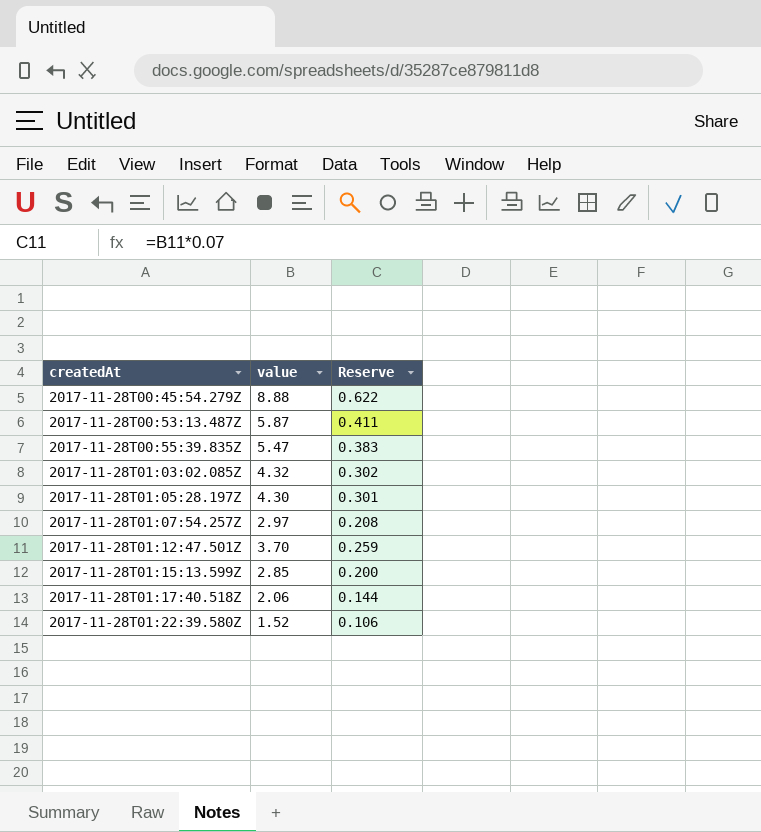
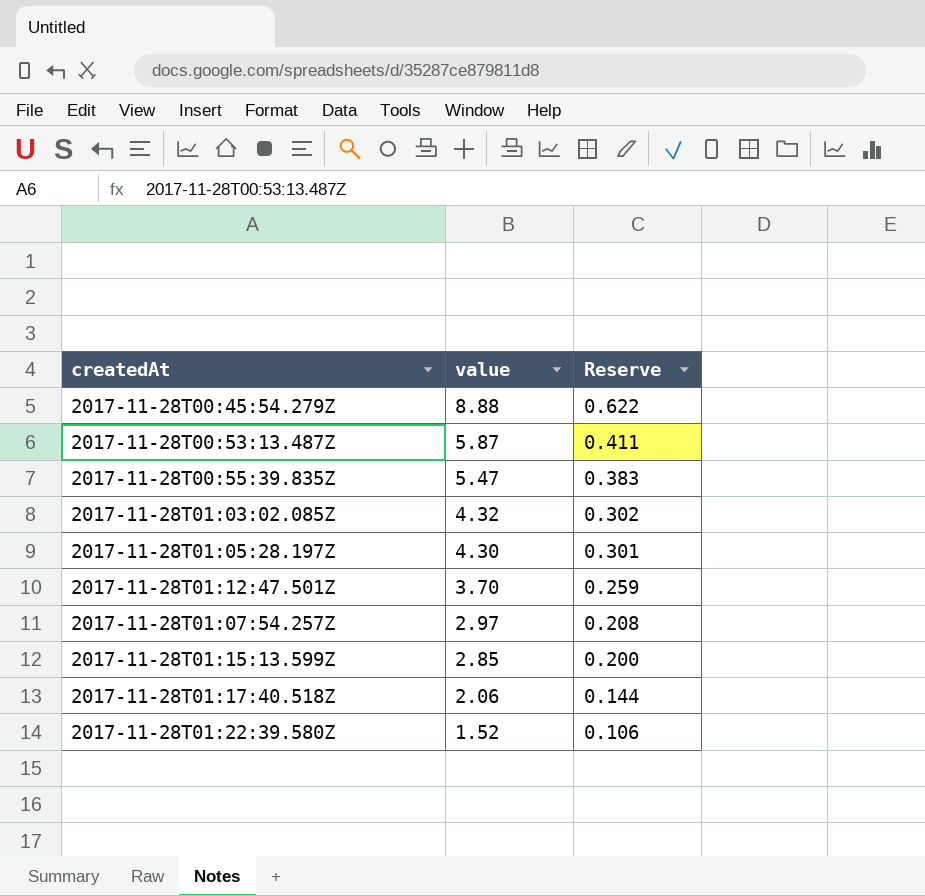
row order: createdAt ascending -> value descending

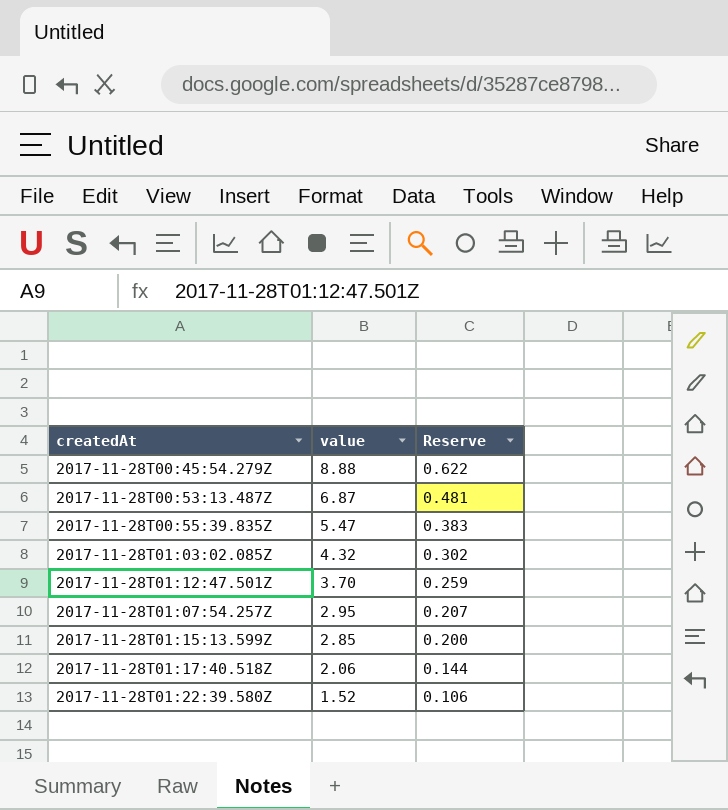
row 2017-11-28T01:05:28.197Z: 4.30 | 0.301 -> none
2017-11-28T00:53:13.487Z | value: 5.87 -> 6.87
2017-11-28T00:53:13.487Z | Reserve: 0.411 -> 0.481
2017-11-28T01:07:54.257Z | value: 2.97 -> 2.95
2017-11-28T01:07:54.257Z | Reserve: 0.208 -> 0.207

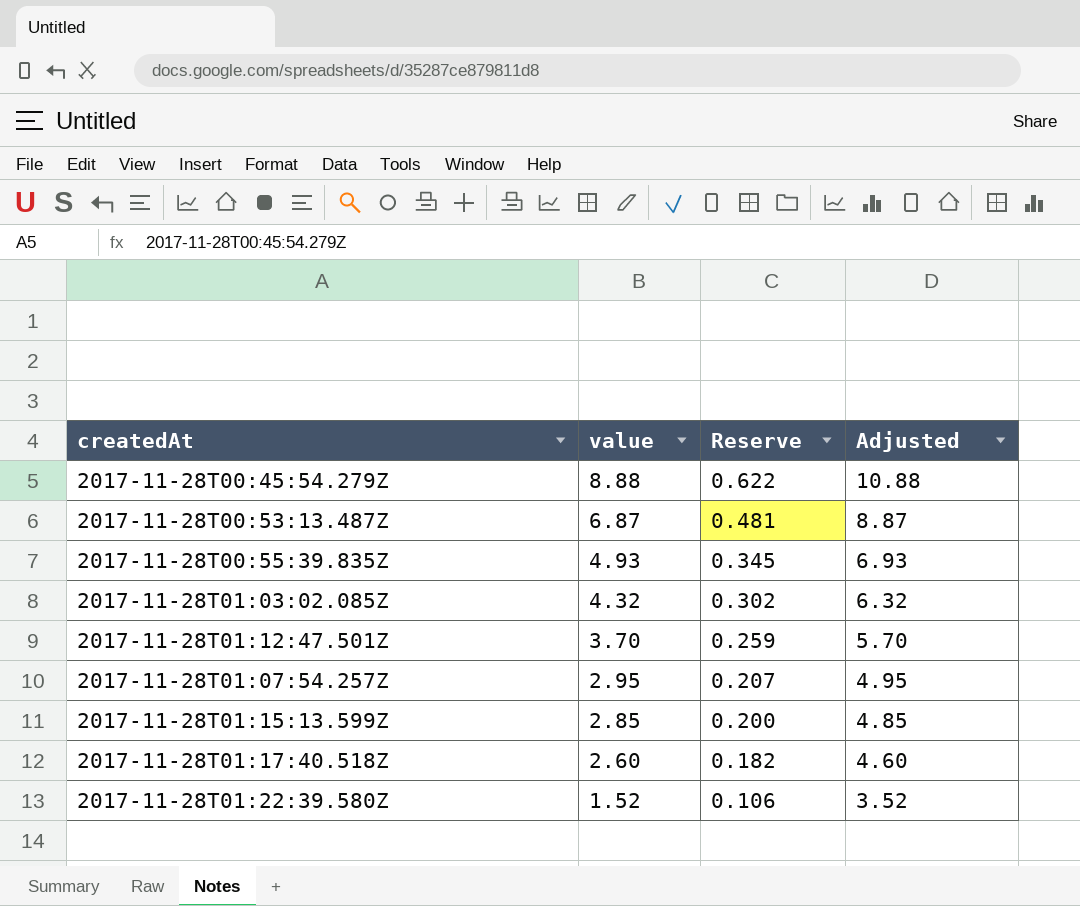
column Adjusted | formula: none -> [value] + 2
2017-11-28T00:55:39.835Z | value: 5.47 -> 4.93
2017-11-28T00:55:39.835Z | Reserve: 0.383 -> 0.345
2017-11-28T01:17:40.518Z | value: 2.06 -> 2.60
2017-11-28T01:17:40.518Z | Reserve: 0.144 -> 0.182

